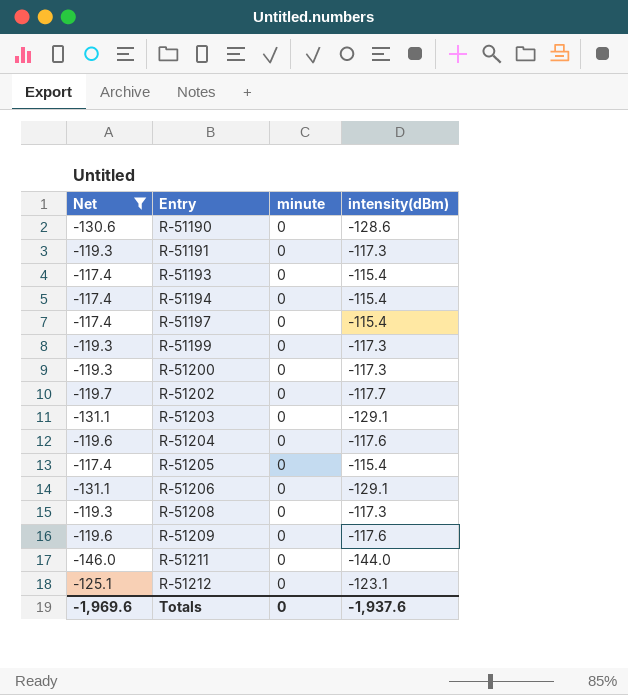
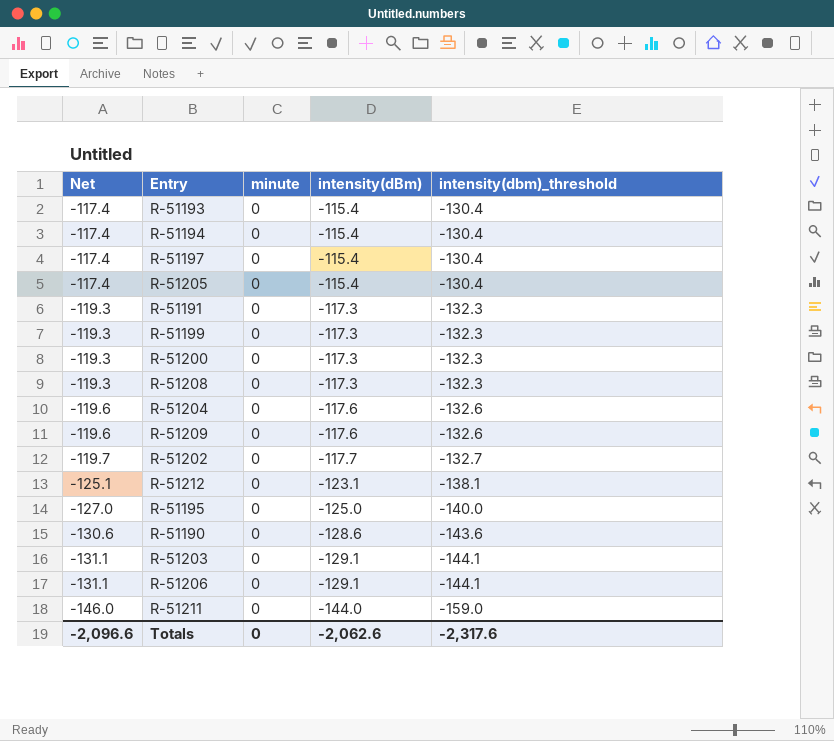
filter: Net != -127.0 -> none
row order: Entry ascending -> Net descending
column intensity(dbm)_threshold | formula: none -> [intensity(dBm)] - 15
Totals | Net: -1,969.6 -> -2,096.6
Totals | intensity(dBm): -1,937.6 -> -2,062.6

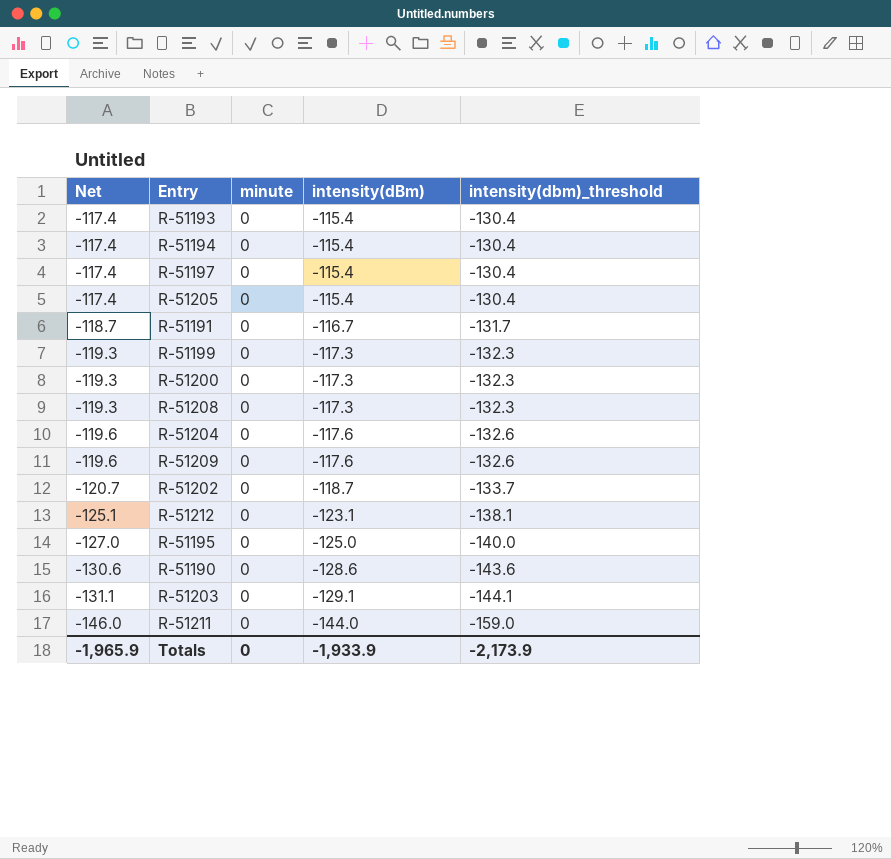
row R-51206: -131.1 | 0 | -129.1 | -144.1 -> none
R-51191 | Net: -119.3 -> -118.7
R-51191 | intensity(dBm): -117.3 -> -116.7
R-51191 | intensity(dbm)_threshold: -132.3 -> -131.7
R-51202 | Net: -119.7 -> -120.7
R-51202 | intensity(dBm): -117.7 -> -118.7
R-51202 | intensity(dbm)_threshold: -132.7 -> -133.7
Totals | Net: -2,096.6 -> -1,965.9
Totals | intensity(dBm): -2,062.6 -> -1,933.9
Totals | intensity(dbm)_threshold: -2,317.6 -> -2,173.9

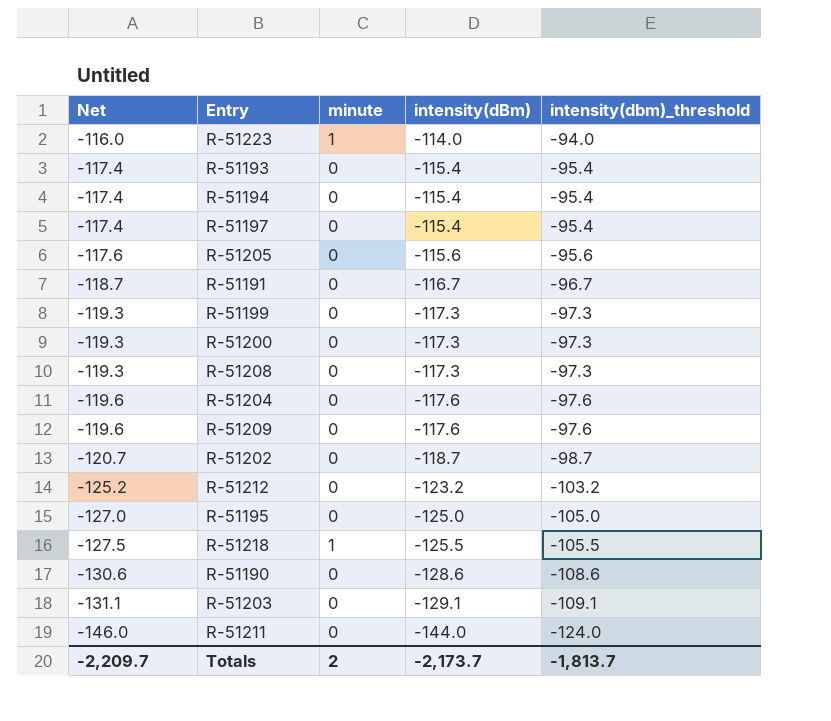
column intensity(dbm)_threshold | formula: [intensity(dBm)] - 15 -> [intensity(dBm)] + 20
row R-51223: none -> -116.0 | 1 | -114.0 | -94.0
R-51205 | Net: -117.4 -> -117.6
R-51205 | intensity(dBm): -115.4 -> -115.6
R-51212 | Net: -125.1 -> -125.2
R-51212 | intensity(dBm): -123.1 -> -123.2
row R-51218: none -> -127.5 | 1 | -125.5 | -105.5
Totals | Net: -1,965.9 -> -2,209.7
Totals | minute: 0 -> 2
Totals | intensity(dBm): -1,933.9 -> -2,173.7
Totals | intensity(dbm)_threshold: -2,173.9 -> -1,813.7

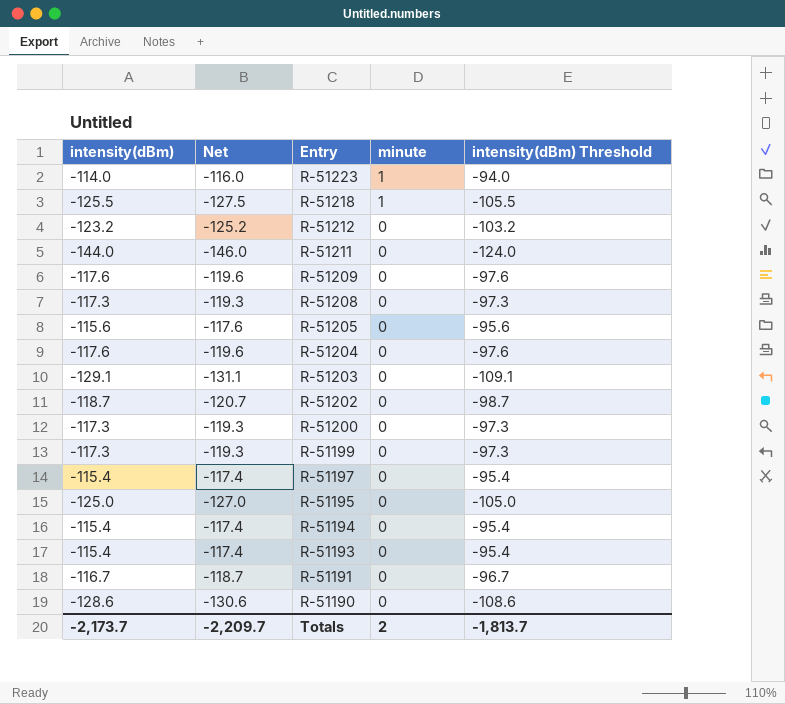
row order: Net descending -> Entry descending
column intensity(dBm) | position: 4 -> 1
column name: intensity(dbm)_threshold -> intensity(dBm) Threshold

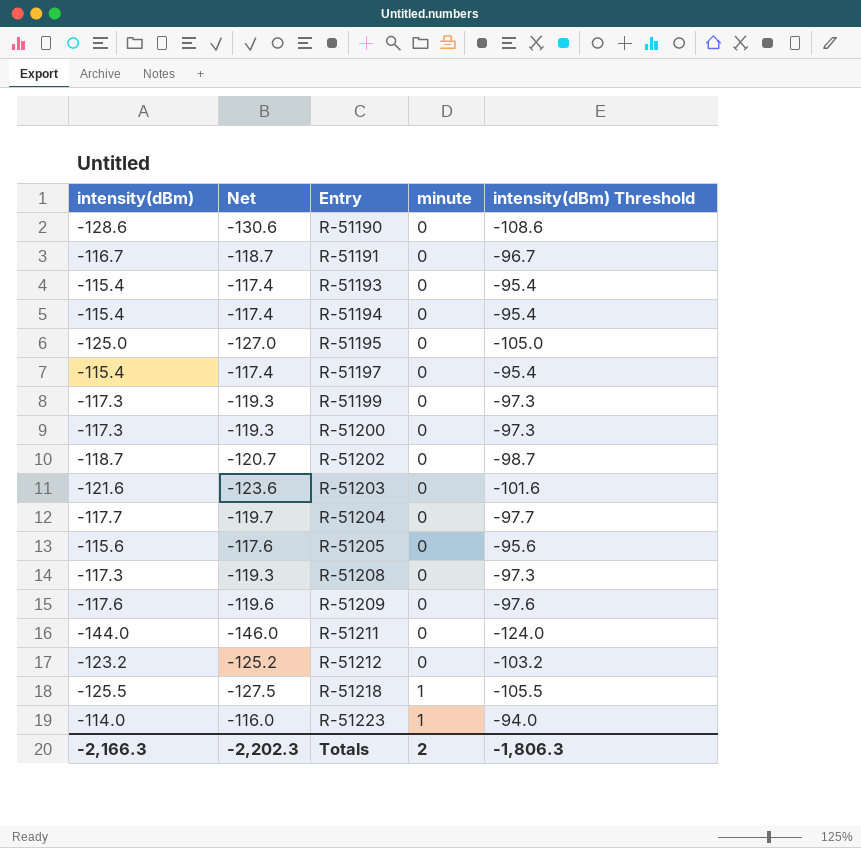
row order: Entry descending -> Entry ascending
R-51203 | intensity(dBm): -129.1 -> -121.6
R-51203 | Net: -131.1 -> -123.6
R-51203 | intensity(dBm) Threshold: -109.1 -> -101.6
R-51204 | intensity(dBm): -117.6 -> -117.7
R-51204 | Net: -119.6 -> -119.7
R-51204 | intensity(dBm) Threshold: -97.6 -> -97.7
Totals | intensity(dBm): -2,173.7 -> -2,166.3
Totals | Net: -2,209.7 -> -2,202.3
Totals | intensity(dBm) Threshold: -1,813.7 -> -1,806.3

